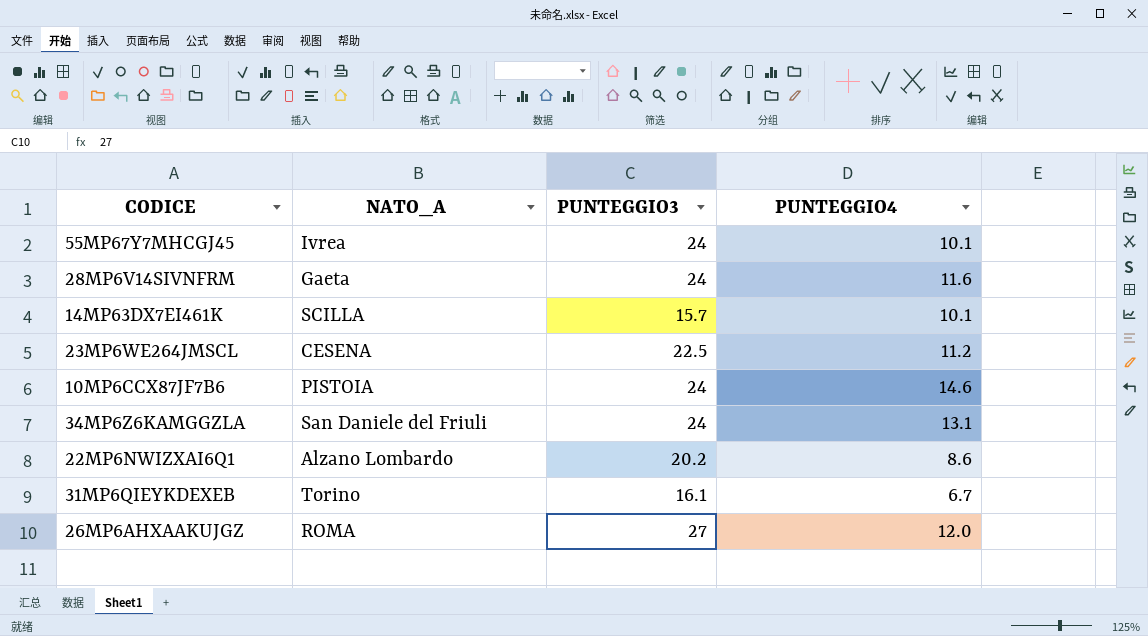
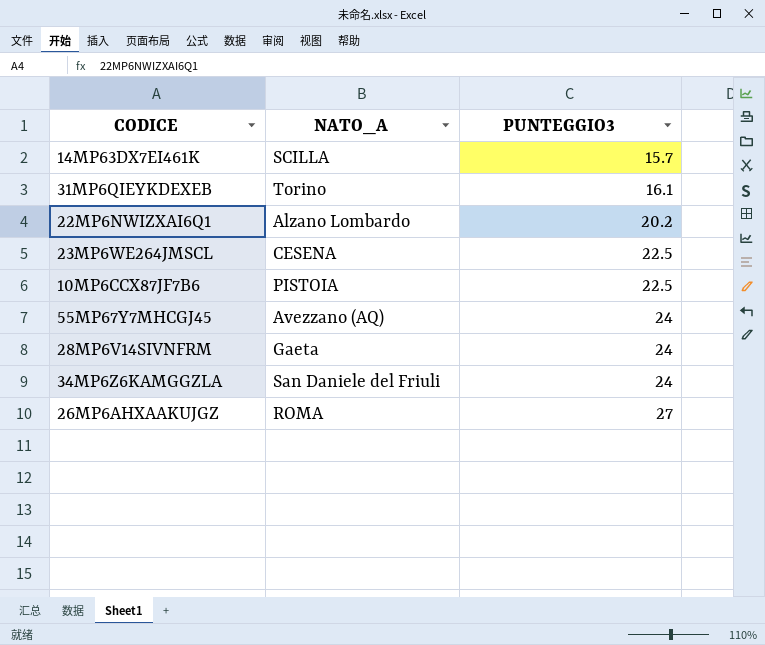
row order: none -> PUNTEGGIO3 ascending
column PUNTEGGIO4 | position: 4 -> none
10MP6CCX87JF7B6 | PUNTEGGIO3: 24 -> 22.5
55MP67Y7MHCGJ45 | NATO_A: Ivrea -> Avezzano (AQ)

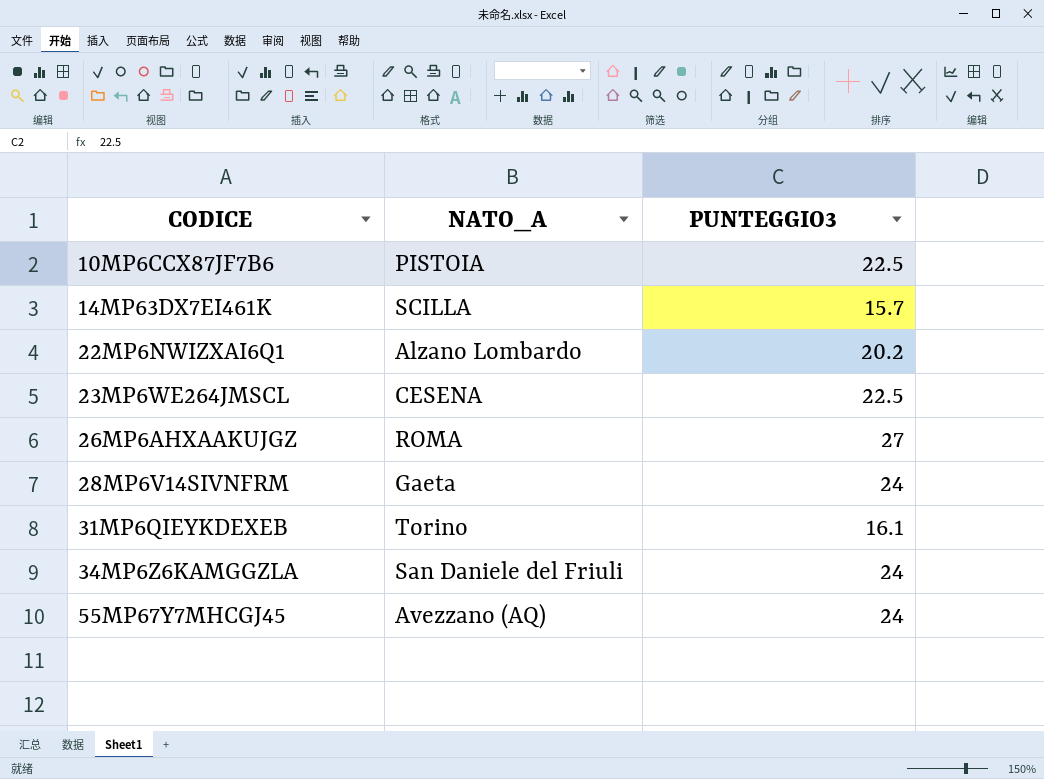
row order: PUNTEGGIO3 ascending -> CODICE ascending

